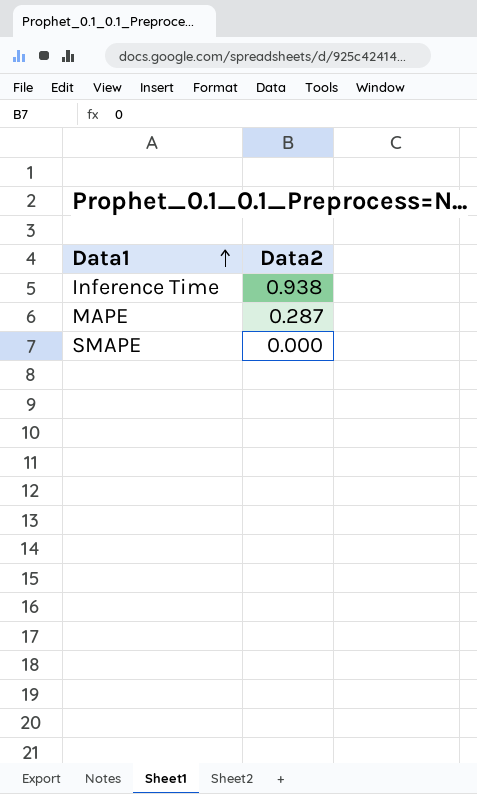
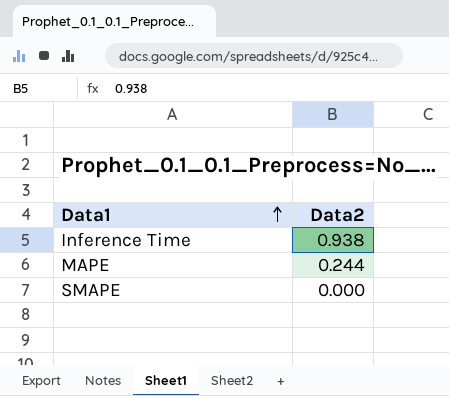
MAPE | Data2: 0.287 -> 0.244

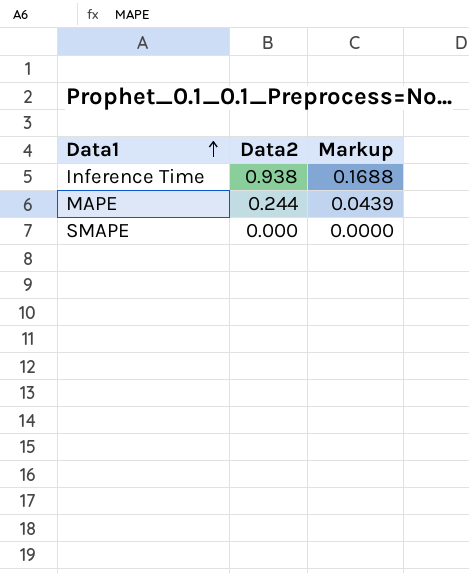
column Markup | formula: none -> [Data2] * 0.18

